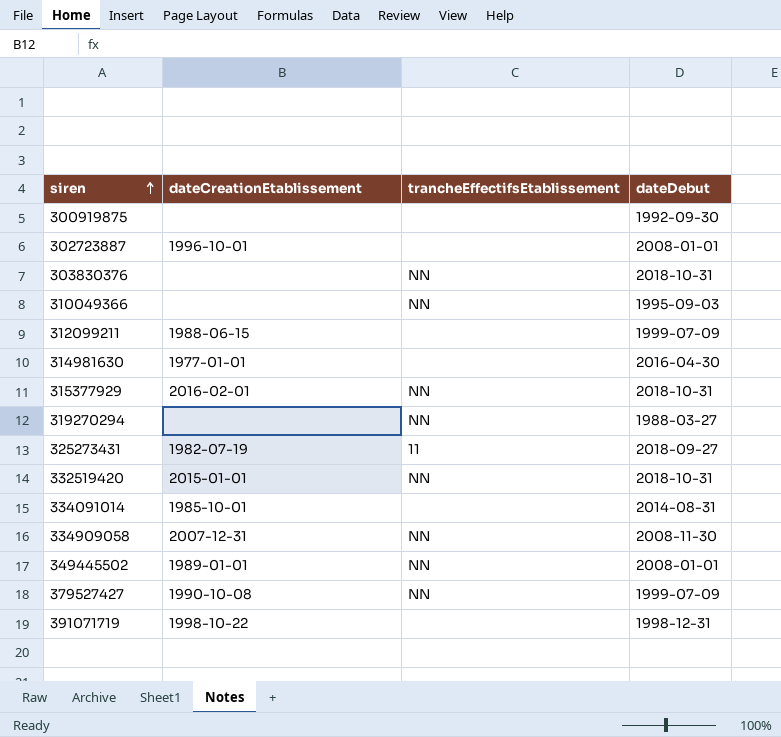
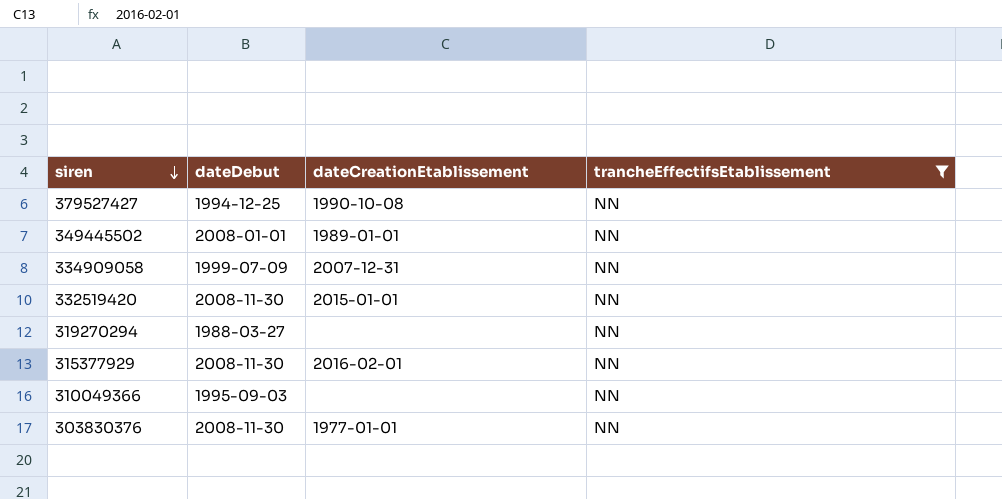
filter: none -> trancheEffectifsEtablissement = NN
row order: siren ascending -> siren descending
column dateDebut | position: 4 -> 2
379527427 | dateDebut: 1999-07-09 -> 1994-12-25
334909058 | dateDebut: 2008-11-30 -> 1999-07-09
332519420 | dateDebut: 2018-10-31 -> 2008-11-30
315377929 | dateDebut: 2018-10-31 -> 2008-11-30
303830376 | dateDebut: 2018-10-31 -> 2008-11-30
303830376 | dateCreationEtablissement: none -> 1977-01-01

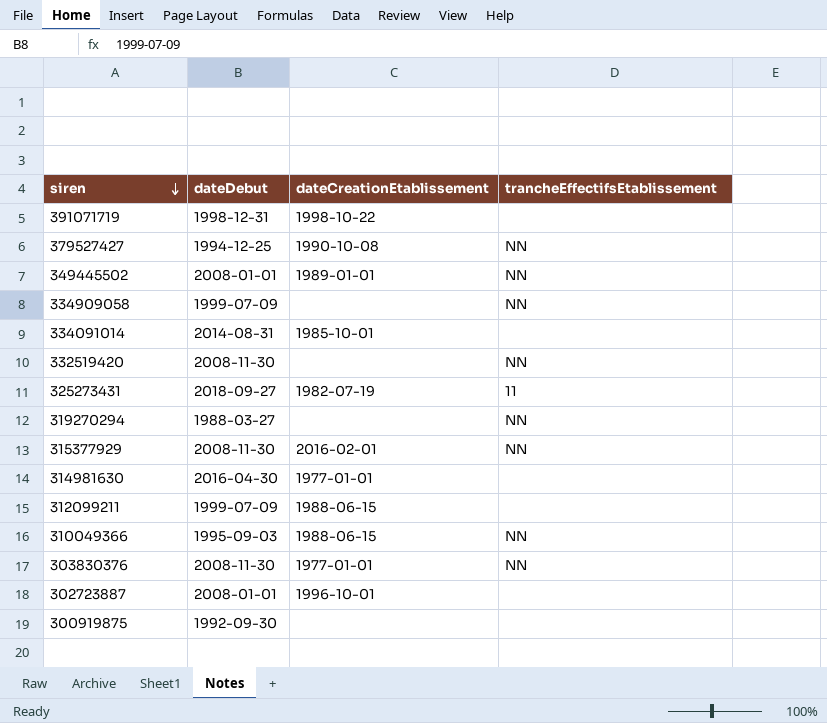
filter: trancheEffectifsEtablissement = NN -> none
334909058 | dateCreationEtablissement: 2007-12-31 -> none
332519420 | dateCreationEtablissement: 2015-01-01 -> none
310049366 | dateCreationEtablissement: none -> 1988-06-15

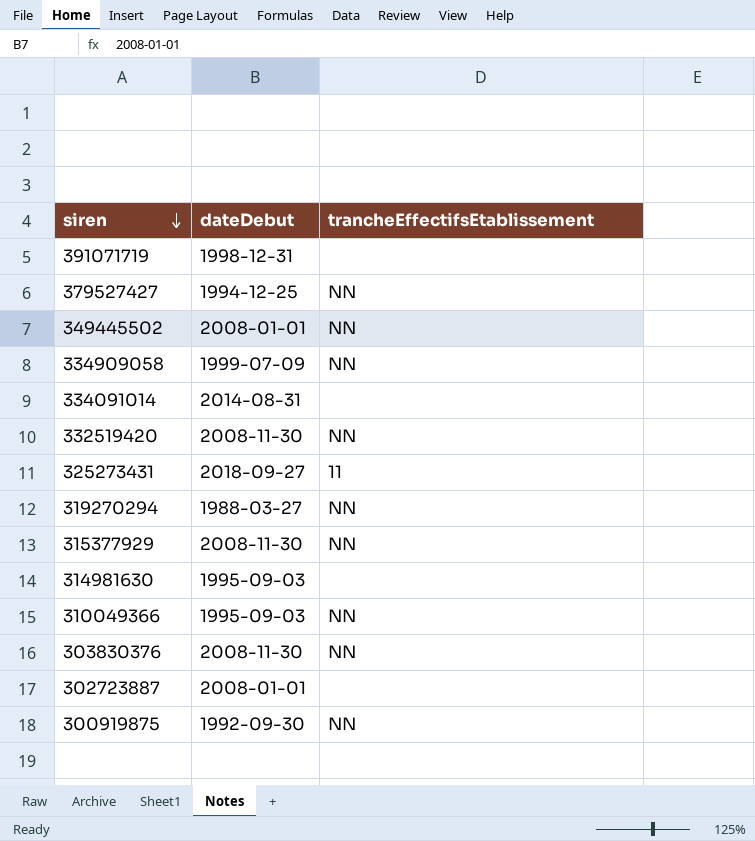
column dateCreationEtablissement | position: 3 -> none
row 312099211: 1999-07-09 | 1988-06-15 | none -> none
314981630 | dateDebut: 2016-04-30 -> 1995-09-03
300919875 | trancheEffectifsEtablissement: none -> NN

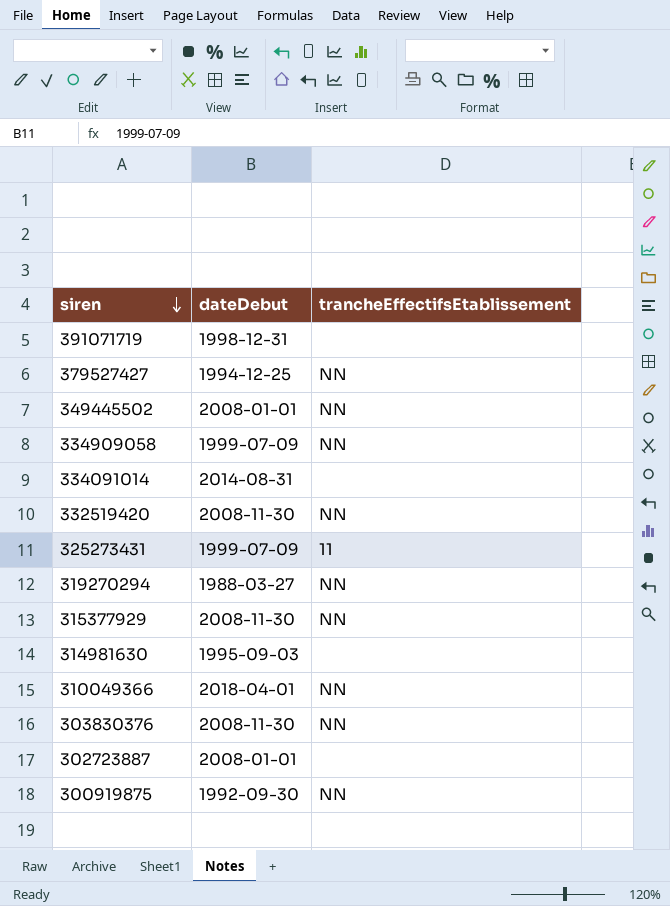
325273431 | dateDebut: 2018-09-27 -> 1999-07-09
310049366 | dateDebut: 1995-09-03 -> 2018-04-01

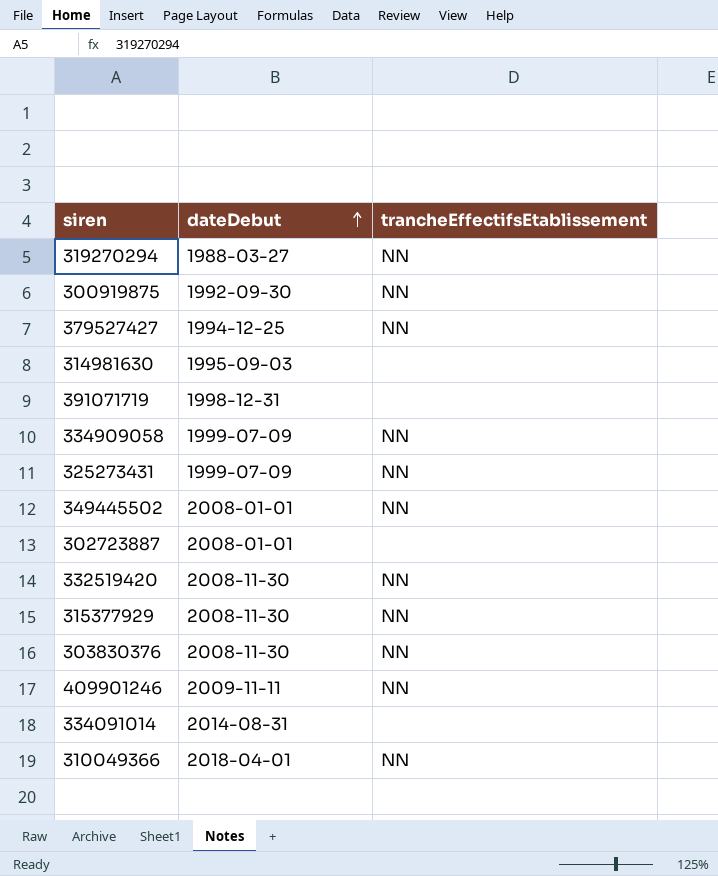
row order: siren descending -> dateDebut ascending
325273431 | trancheEffectifsEtablissement: 11 -> NN
row 409901246: none -> 2009-11-11 | NN

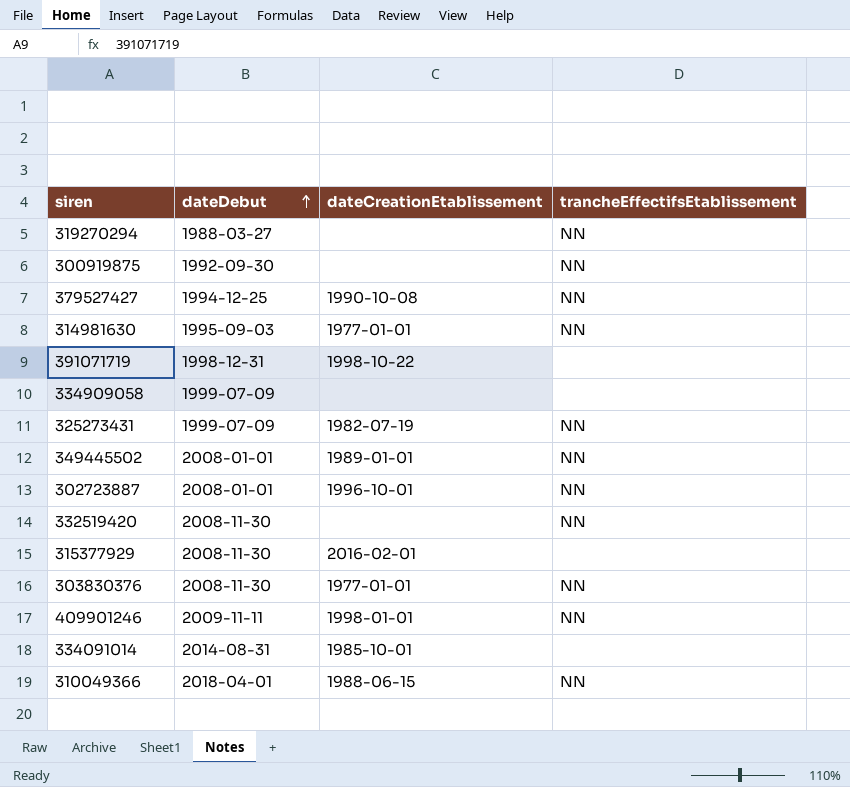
column dateCreationEtablissement | position: none -> 3
314981630 | trancheEffectifsEtablissement: none -> NN
334909058 | trancheEffectifsEtablissement: NN -> none
302723887 | trancheEffectifsEtablissement: none -> NN
315377929 | trancheEffectifsEtablissement: NN -> none

